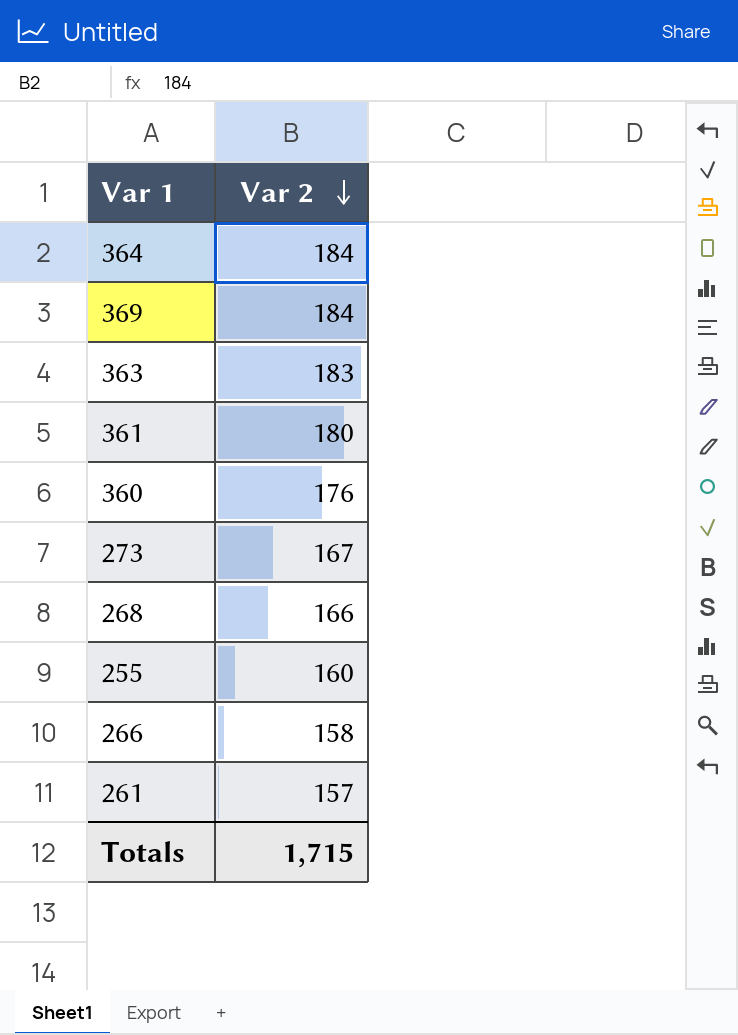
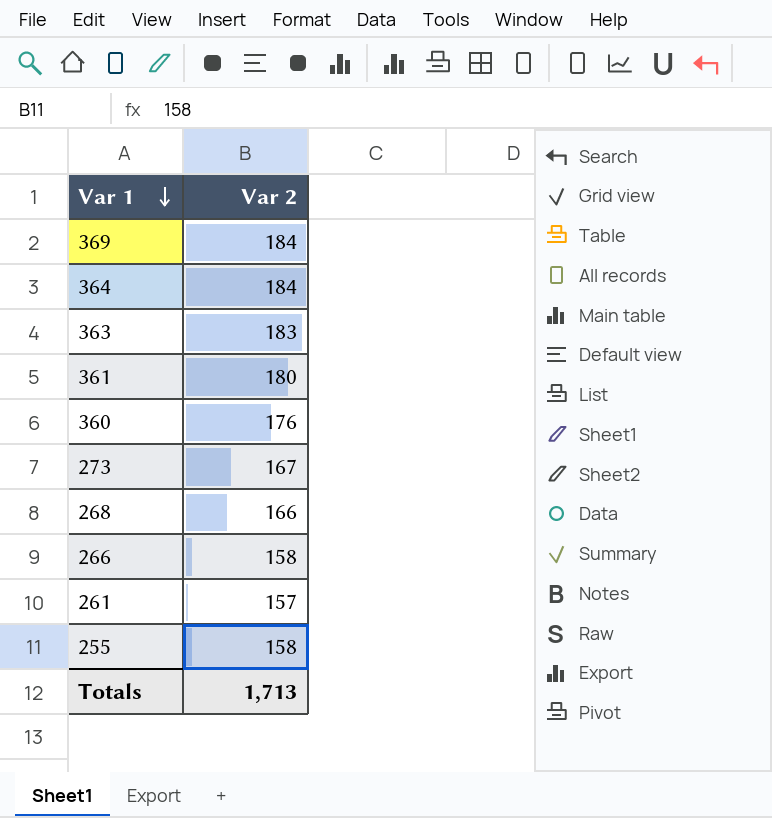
row order: Var 2 descending -> Var 1 descending
255 | Var 2: 160 -> 158
Totals | Var 2: 1,715 -> 1,713

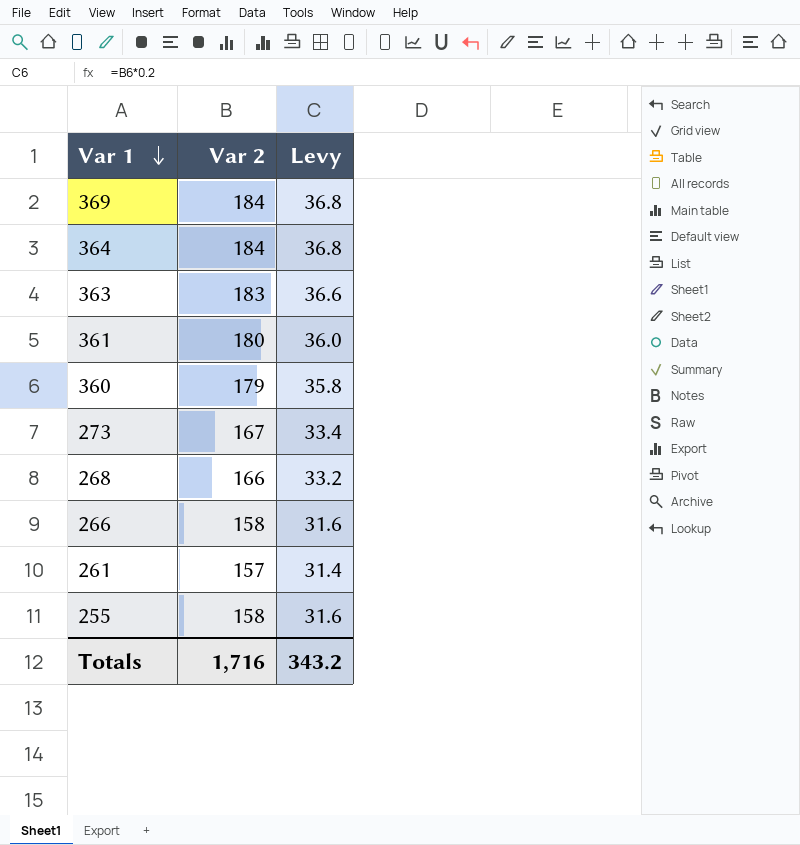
column Levy | formula: none -> [Var 2] * 0.2
360 | Var 2: 176 -> 179
Totals | Var 2: 1,713 -> 1,716

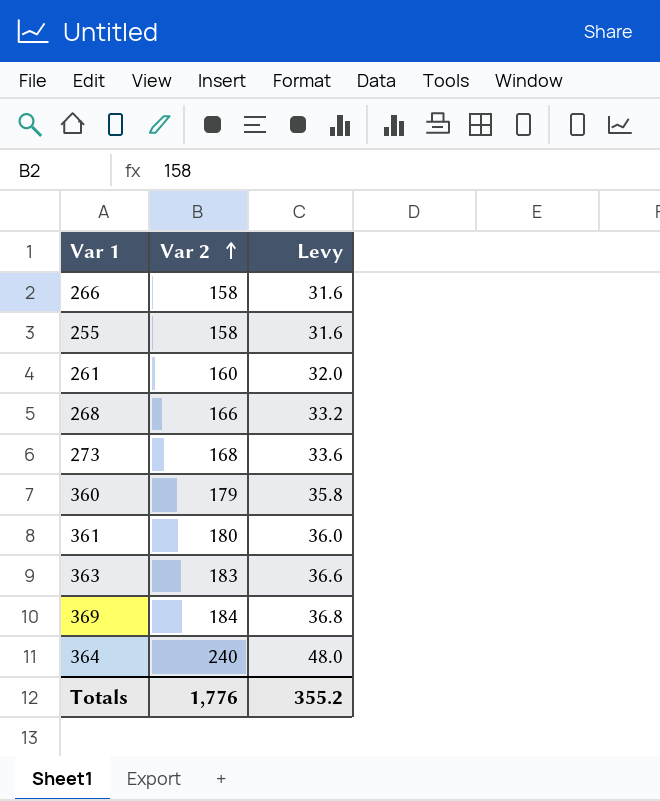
row order: Var 1 descending -> Var 2 ascending
261 | Var 2: 157 -> 160
261 | Levy: 31.4 -> 32.0
273 | Var 2: 167 -> 168
273 | Levy: 33.4 -> 33.6
364 | Var 2: 184 -> 240
364 | Levy: 36.8 -> 48.0
Totals | Var 2: 1,716 -> 1,776
Totals | Levy: 343.2 -> 355.2

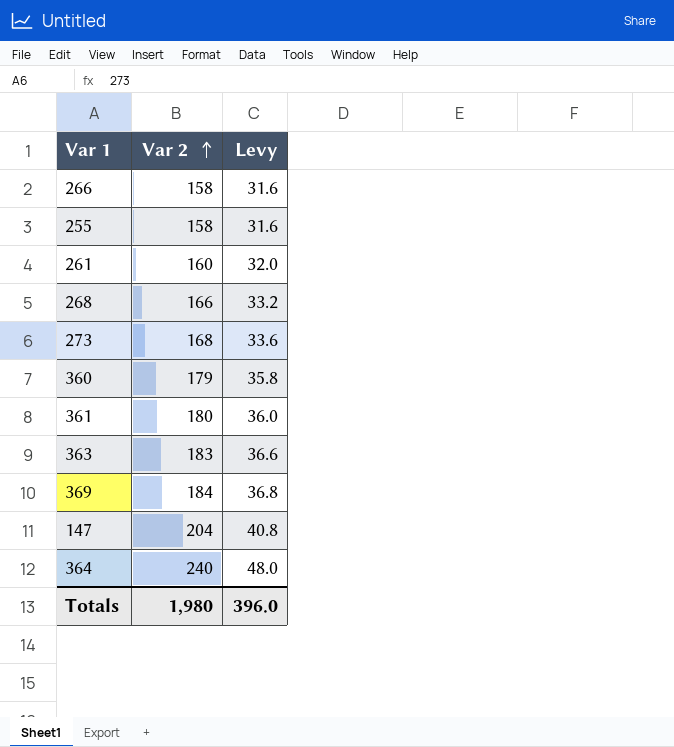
row 147: none -> 204 | 40.8
Totals | Var 2: 1,776 -> 1,980
Totals | Levy: 355.2 -> 396.0

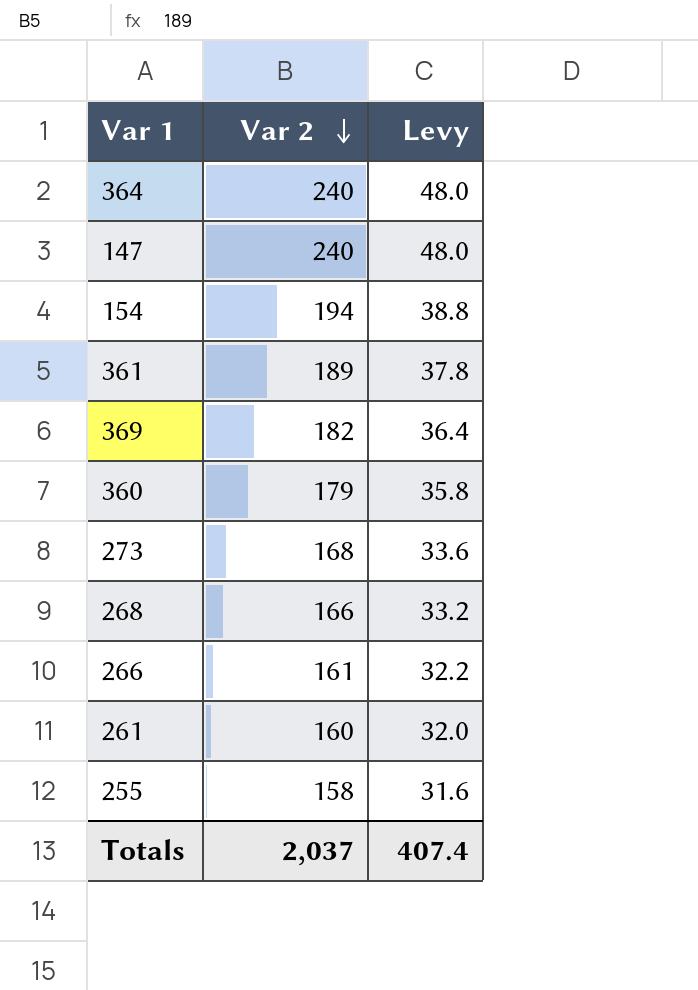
row order: Var 2 ascending -> Var 2 descending
row 363: 183 | 36.6 -> none
147 | Var 2: 204 -> 240
147 | Levy: 40.8 -> 48.0
row 154: none -> 194 | 38.8
361 | Var 2: 180 -> 189
361 | Levy: 36.0 -> 37.8
369 | Var 2: 184 -> 182
369 | Levy: 36.8 -> 36.4
266 | Var 2: 158 -> 161
266 | Levy: 31.6 -> 32.2
Totals | Var 2: 1,980 -> 2,037
Totals | Levy: 396.0 -> 407.4

